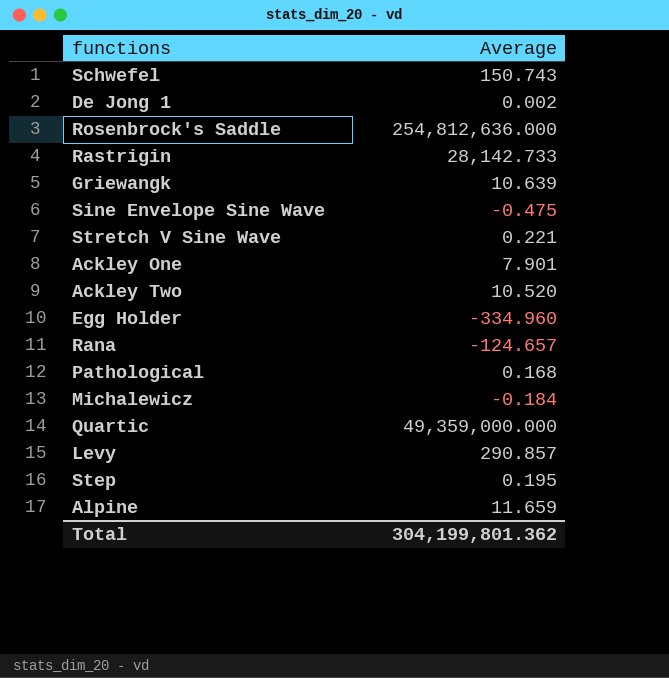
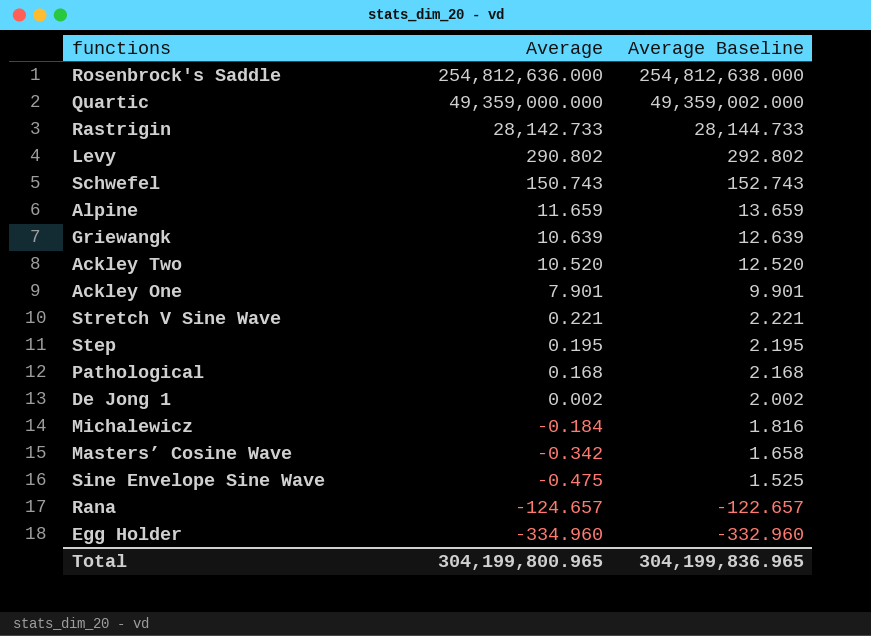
row order: none -> Average descending
column Average Baseline | formula: none -> [Average] + 2
Levy | Average: 290.857 -> 290.802
row Masters’ Cosine Wave: none -> -0.342 | 1.658
Total | Average: 304,199,801.362 -> 304,199,800.965

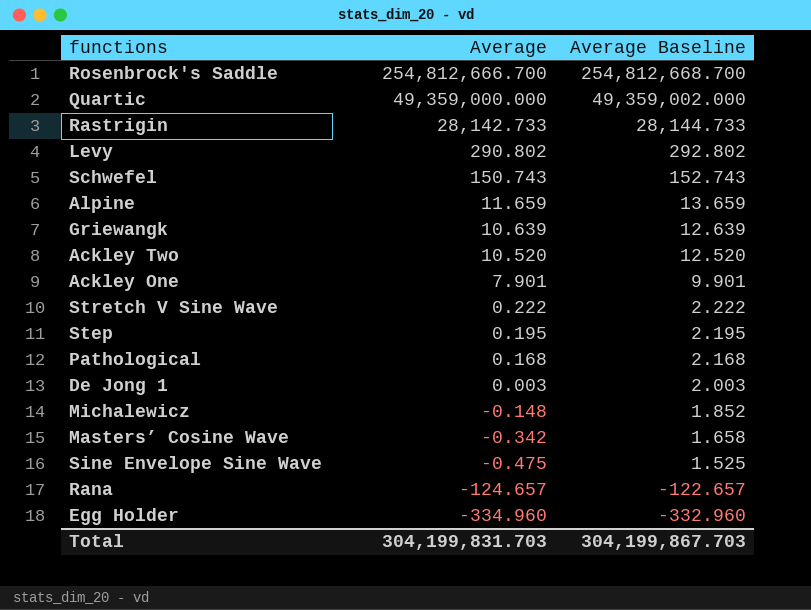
Rosenbrock's Saddle | Average: 254,812,636.000 -> 254,812,666.700
Rosenbrock's Saddle | Average Baseline: 254,812,638.000 -> 254,812,668.700
Stretch V Sine Wave | Average: 0.221 -> 0.222
Stretch V Sine Wave | Average Baseline: 2.221 -> 2.222
De Jong 1 | Average: 0.002 -> 0.003
De Jong 1 | Average Baseline: 2.002 -> 2.003
Michalewicz | Average: -0.184 -> -0.148
Michalewicz | Average Baseline: 1.816 -> 1.852
Total | Average: 304,199,800.965 -> 304,199,831.703
Total | Average Baseline: 304,199,836.965 -> 304,199,867.703

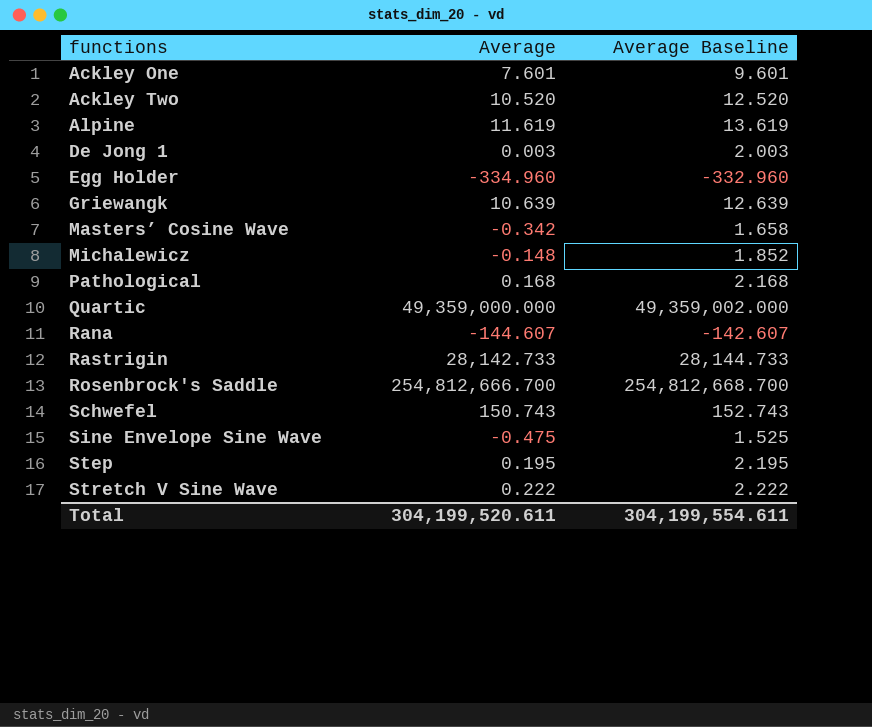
row order: Average descending -> functions ascending
row Levy: 290.802 | 292.802 -> none
Ackley One | Average: 7.901 -> 7.601
Ackley One | Average Baseline: 9.901 -> 9.601
Alpine | Average: 11.659 -> 11.619
Alpine | Average Baseline: 13.659 -> 13.619
Rana | Average: -124.657 -> -144.607
Rana | Average Baseline: -122.657 -> -142.607
Total | Average: 304,199,831.703 -> 304,199,520.611
Total | Average Baseline: 304,199,867.703 -> 304,199,554.611

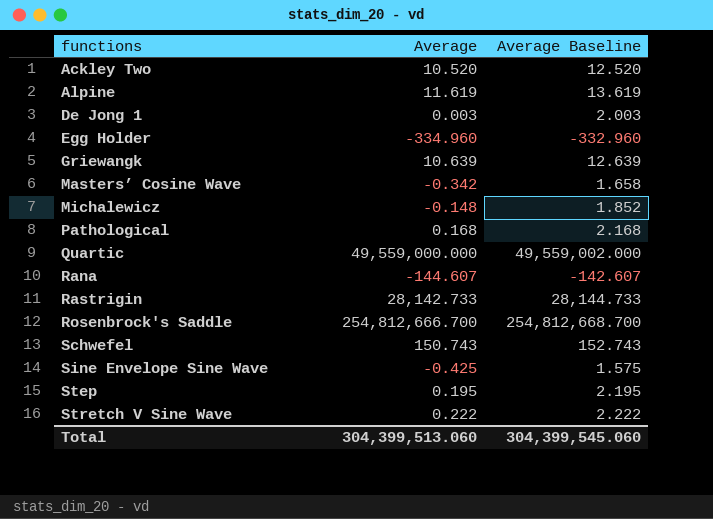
row Ackley One: 7.601 | 9.601 -> none
Quartic | Average: 49,359,000.000 -> 49,559,000.000
Quartic | Average Baseline: 49,359,002.000 -> 49,559,002.000
Sine Envelope Sine Wave | Average: -0.475 -> -0.425
Sine Envelope Sine Wave | Average Baseline: 1.525 -> 1.575
Total | Average: 304,199,520.611 -> 304,399,513.060
Total | Average Baseline: 304,199,554.611 -> 304,399,545.060

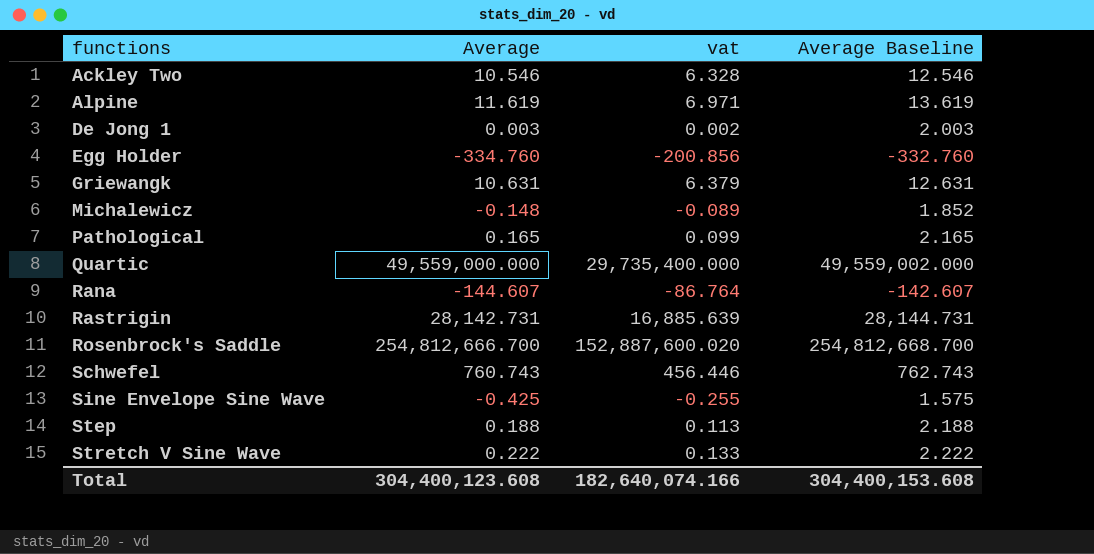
column vat | formula: none -> [Average] * 0.6
row Masters’ Cosine Wave: -0.342 | 1.658 -> none
Ackley Two | Average: 10.520 -> 10.546
Ackley Two | Average Baseline: 12.520 -> 12.546
Egg Holder | Average: -334.960 -> -334.760
Egg Holder | Average Baseline: -332.960 -> -332.760
Griewangk | Average: 10.639 -> 10.631
Griewangk | Average Baseline: 12.639 -> 12.631
Pathological | Average: 0.168 -> 0.165
Pathological | Average Baseline: 2.168 -> 2.165
Rastrigin | Average: 28,142.733 -> 28,142.731
Rastrigin | Average Baseline: 28,144.733 -> 28,144.731
Schwefel | Average: 150.743 -> 760.743
Schwefel | Average Baseline: 152.743 -> 762.743
Step | Average: 0.195 -> 0.188
Step | Average Baseline: 2.195 -> 2.188
Total | Average: 304,399,513.060 -> 304,400,123.608
Total | Average Baseline: 304,399,545.060 -> 304,400,153.608

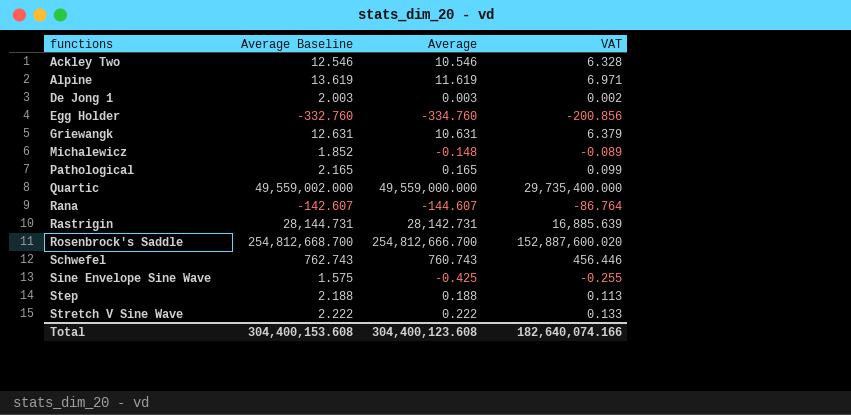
column Average Baseline | position: 4 -> 2
column name: vat -> VAT

